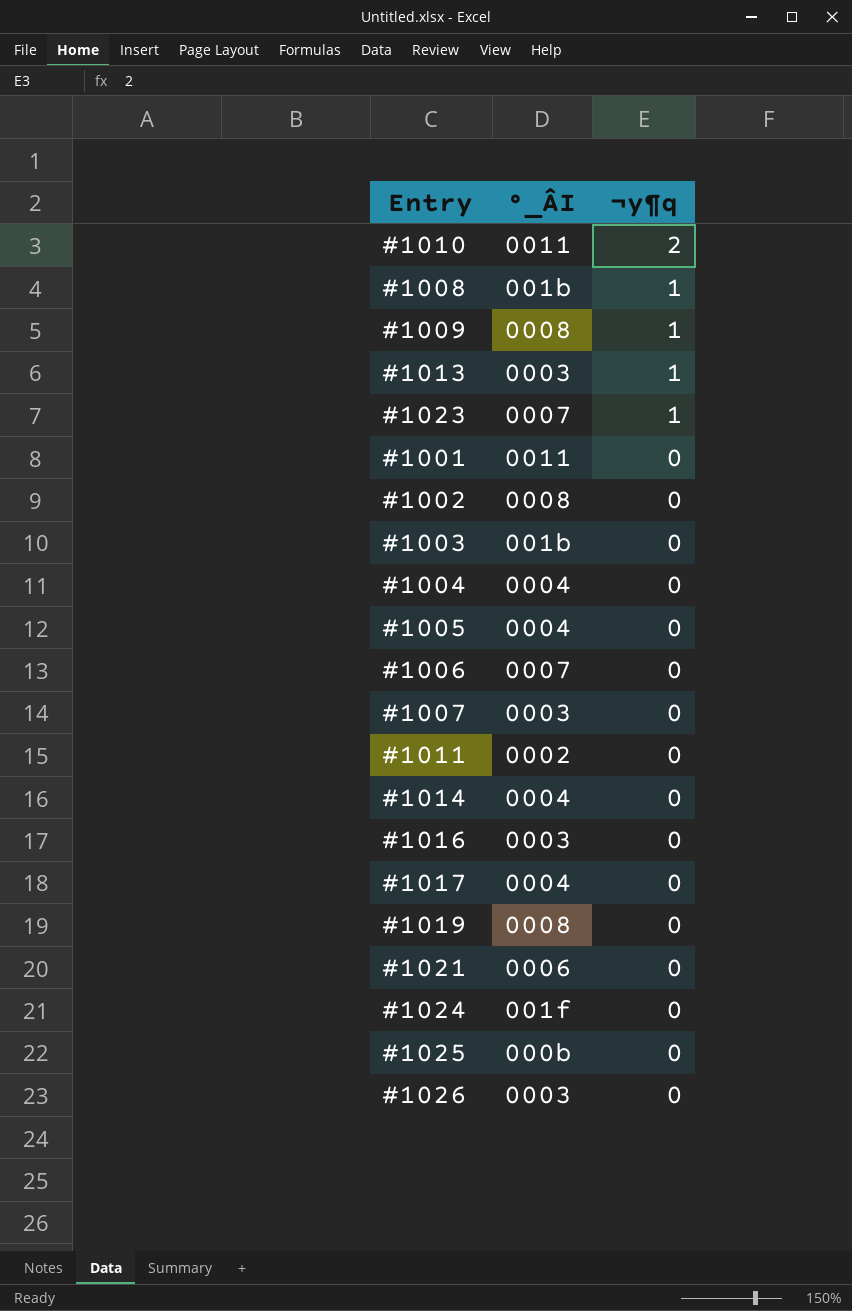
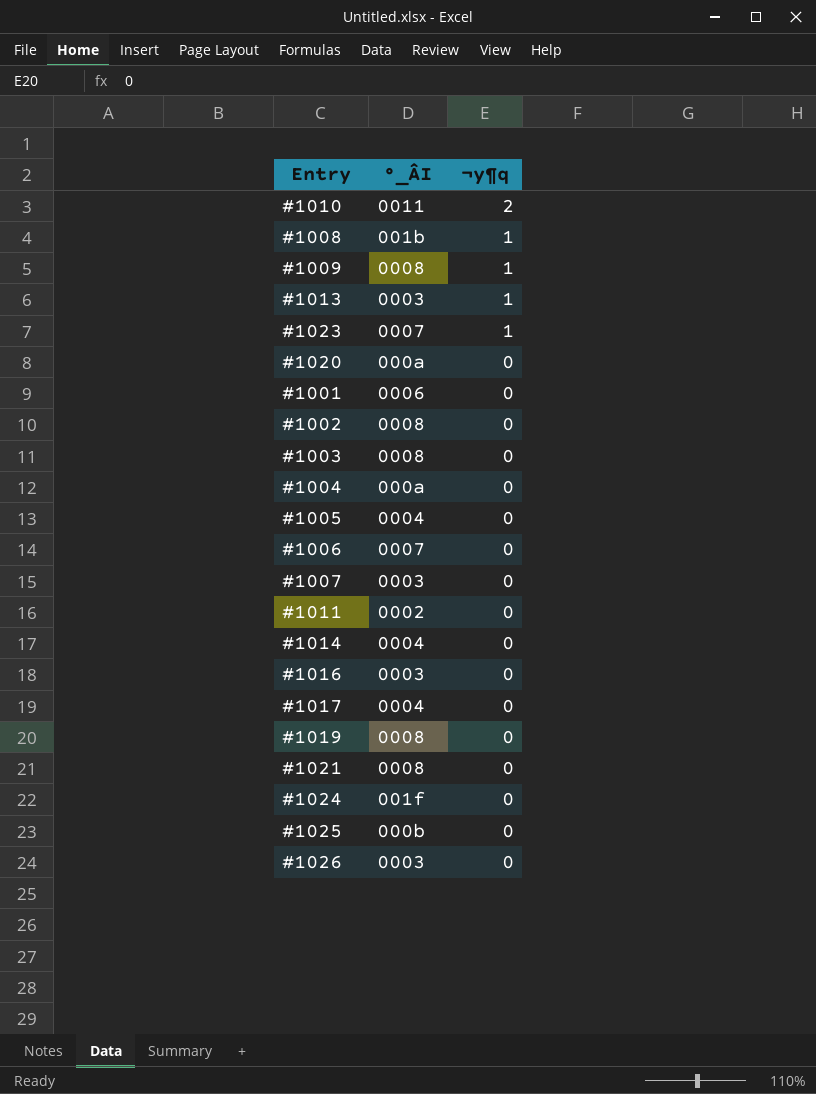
row #1020: none -> 000a | 0
#1001 | °_ÂI: 0011 -> 0006
#1003 | °_ÂI: 001b -> 0008
#1004 | °_ÂI: 0004 -> 000a
#1021 | °_ÂI: 0006 -> 0008

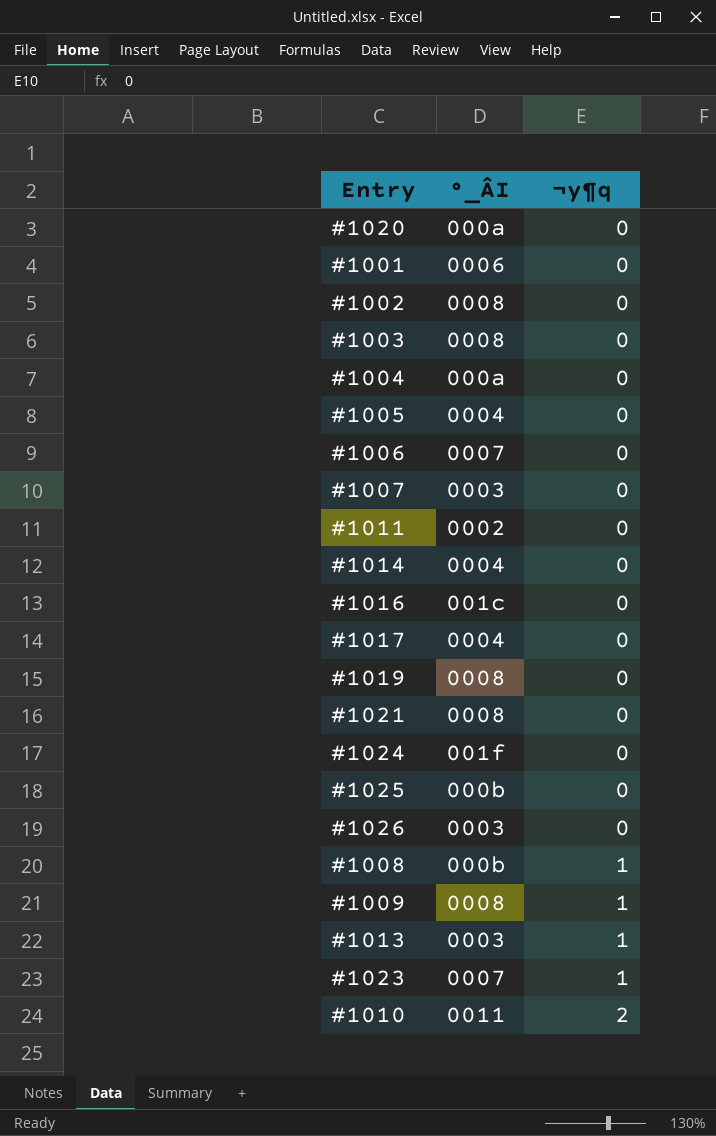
row order: ¬y¶q descending -> ¬y¶q ascending
#1016 | °_ÂI: 0003 -> 001c
#1008 | °_ÂI: 001b -> 000b

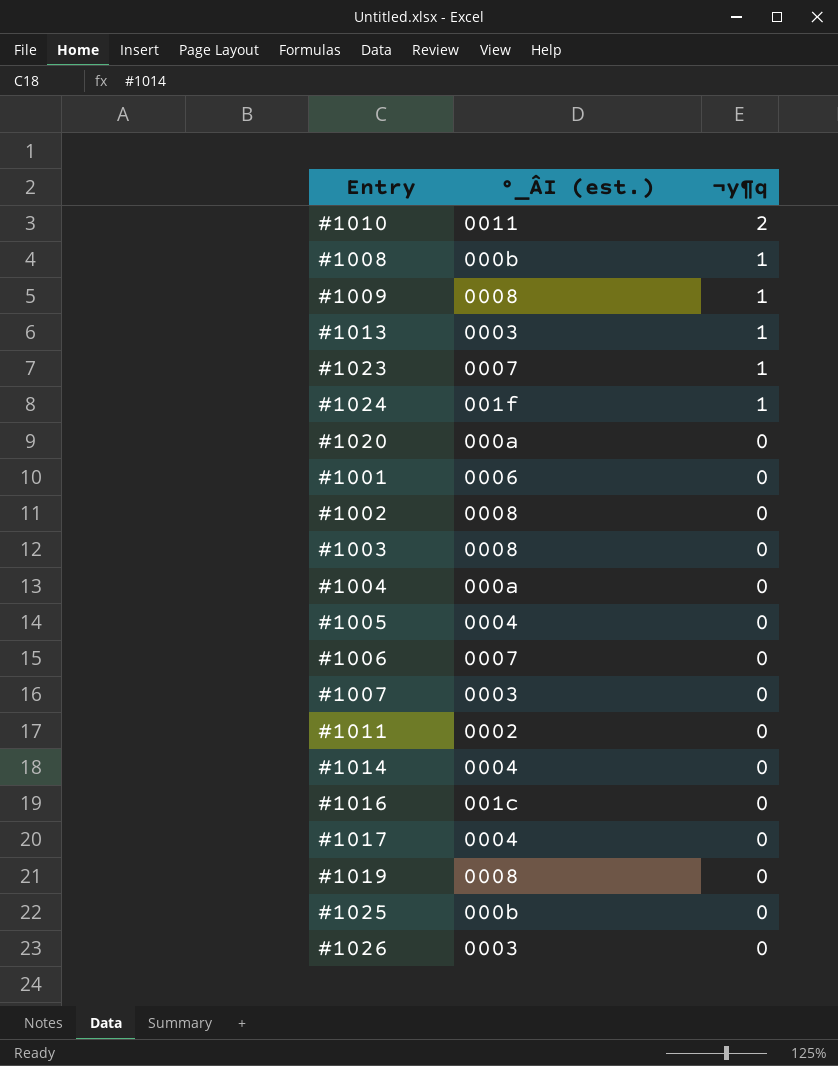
row order: ¬y¶q ascending -> ¬y¶q descending
column name: °_ÂI -> °_ÂI (est.)
row #1021: 0008 | 0 -> none
#1024 | ¬y¶q: 0 -> 1

